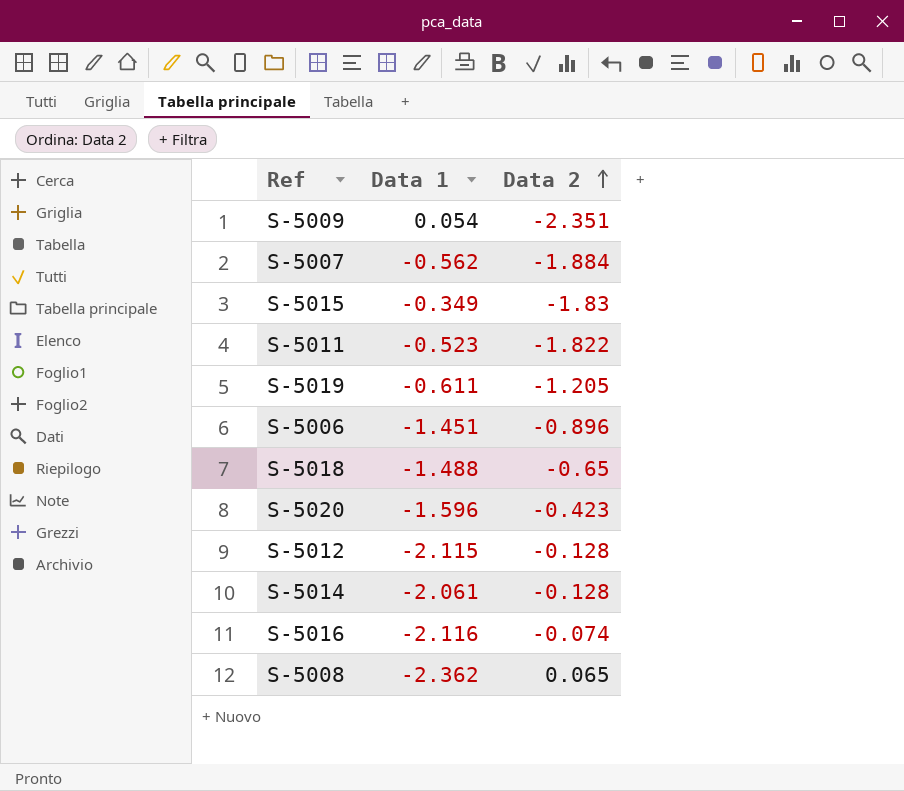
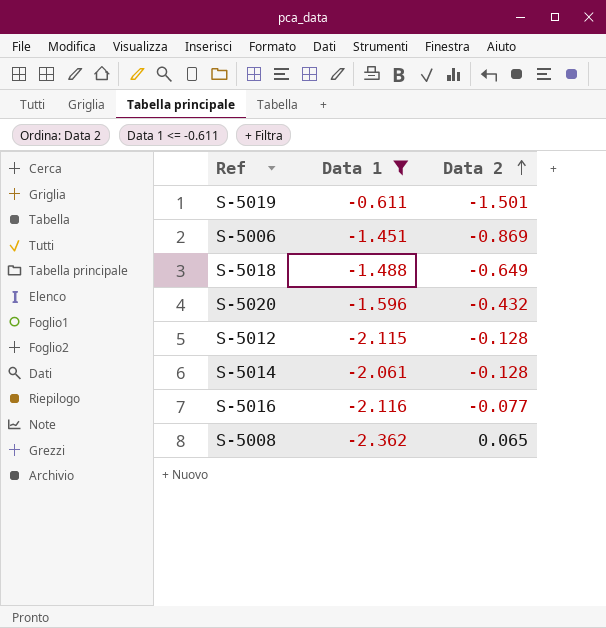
filter: none -> Data 1 <= -0.611
S-5019 | Data 2: -1.205 -> -1.501
S-5006 | Data 2: -0.896 -> -0.869
S-5018 | Data 2: -0.65 -> -0.649
S-5020 | Data 2: -0.423 -> -0.432
S-5016 | Data 2: -0.074 -> -0.077

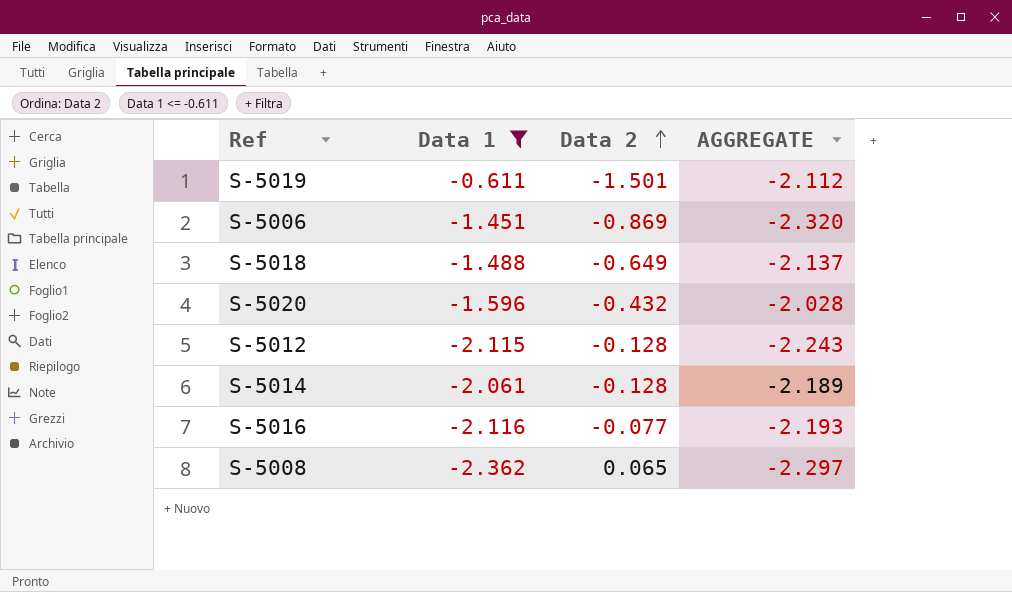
column AGGREGATE | formula: none -> [Data 1] + [Data 2]

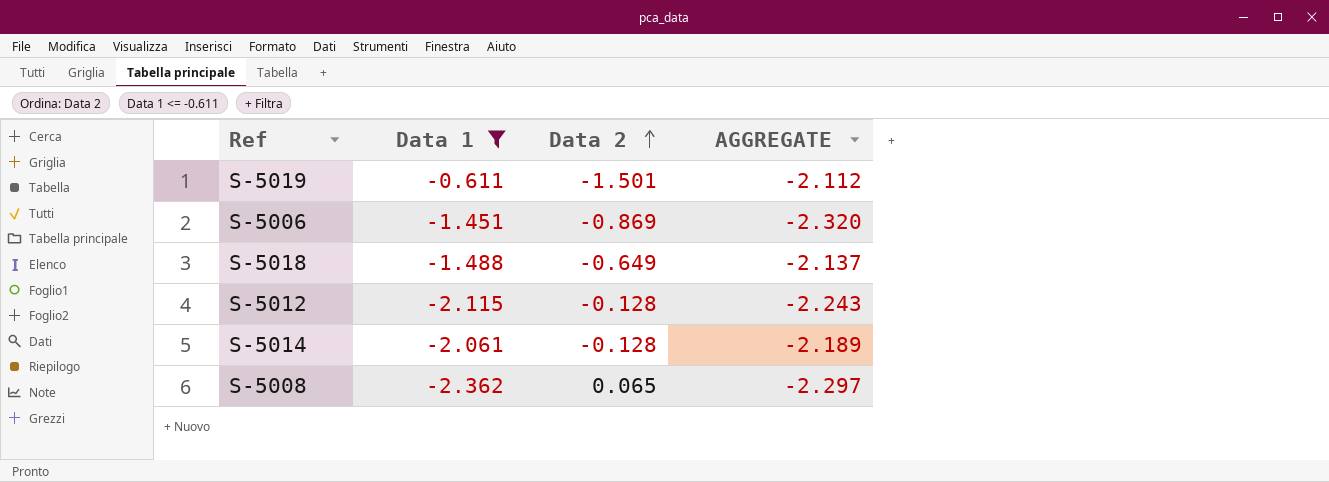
row S-5020: -1.596 | -0.432 | -2.028 -> none
row S-5016: -2.116 | -0.077 | -2.193 -> none

